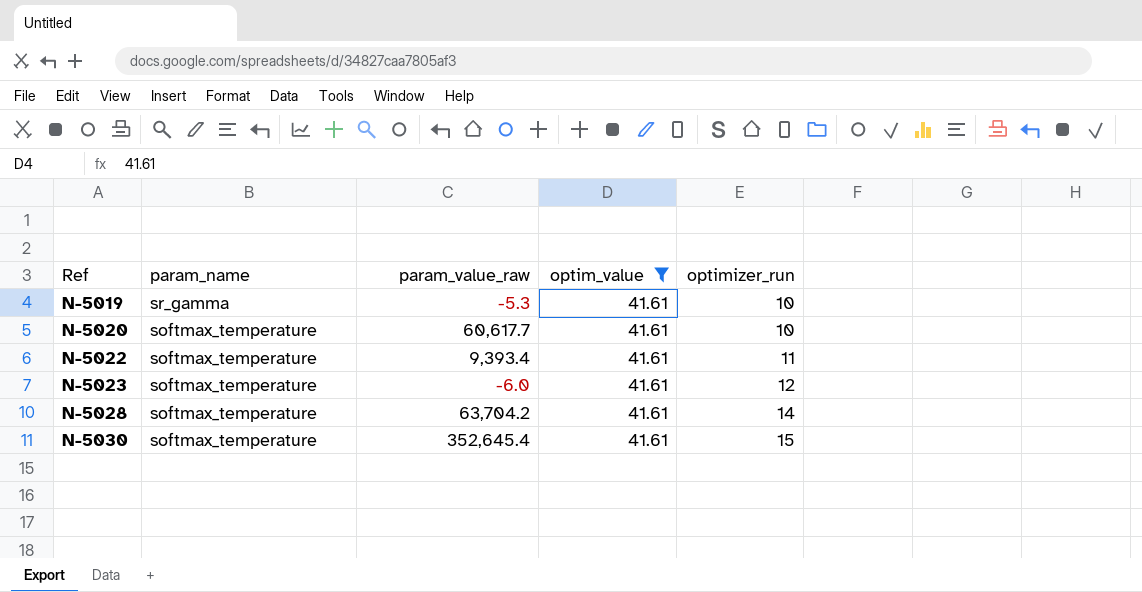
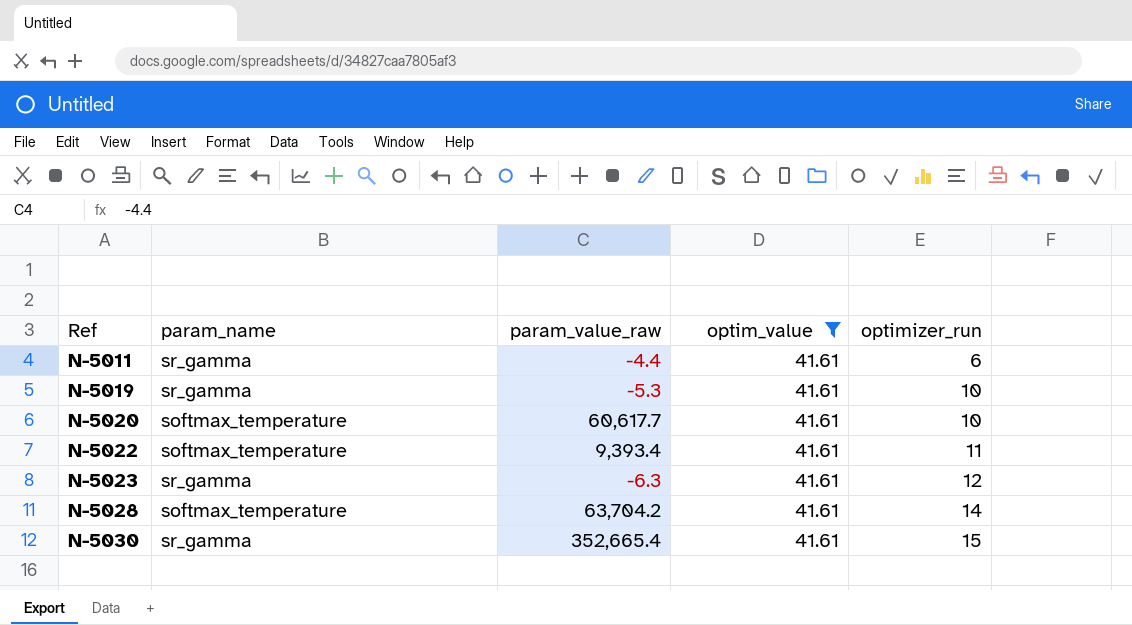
row N-5011: none -> sr_gamma | -4.4 | 41.61 | 6
N-5023 | param_name: softmax_temperature -> sr_gamma
N-5023 | param_value_raw: -6.0 -> -6.3
N-5030 | param_name: softmax_temperature -> sr_gamma
N-5030 | param_value_raw: 352,645.4 -> 352,665.4

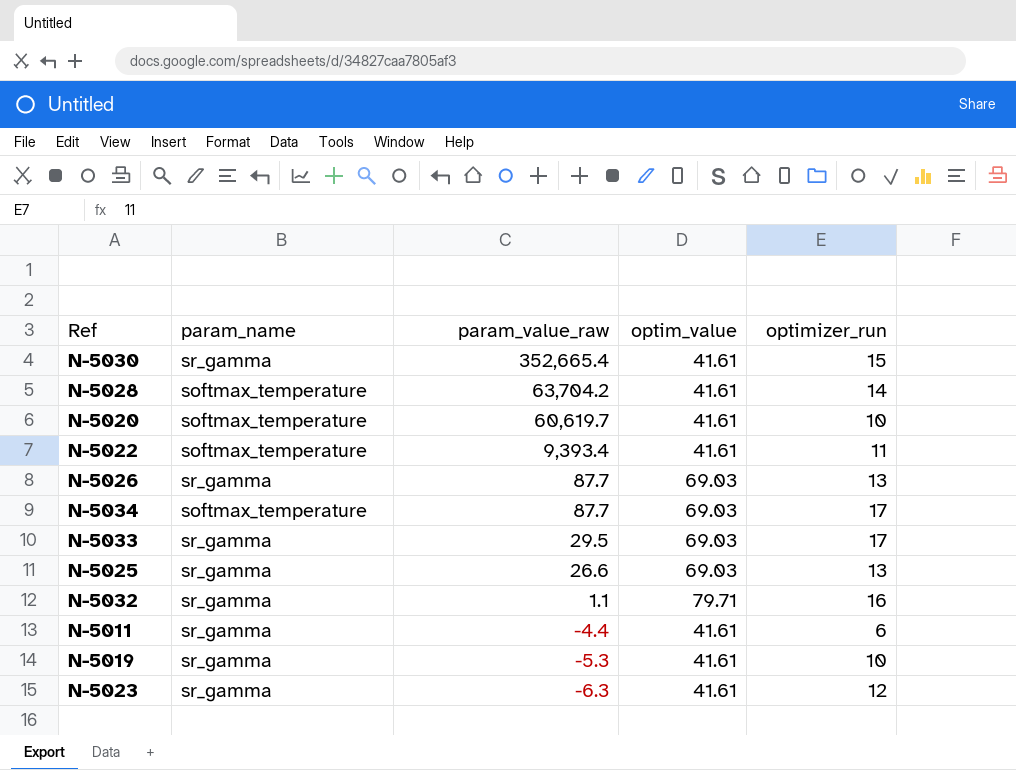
filter: optim_value = 41.61 -> none
row order: Ref ascending -> param_value_raw descending
N-5020 | param_value_raw: 60,617.7 -> 60,619.7

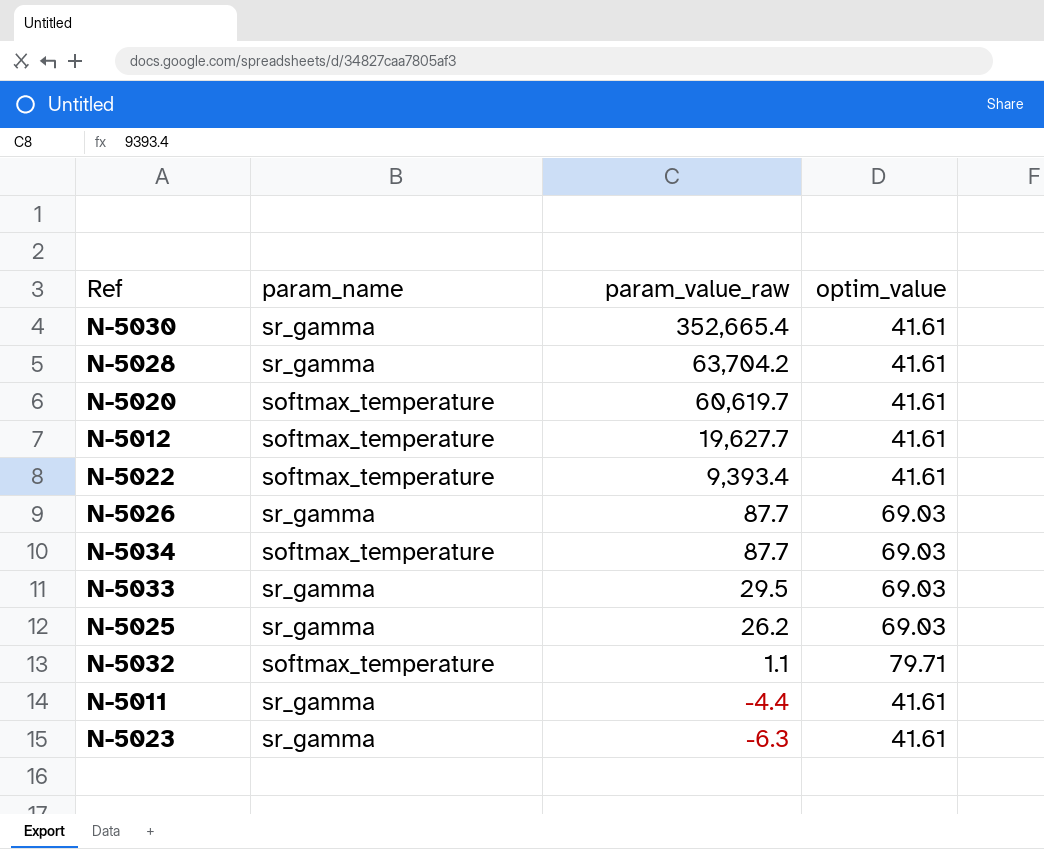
column optimizer_run | position: 5 -> none
row N-5019: sr_gamma | -5.3 | 41.61 | 10 -> none
N-5028 | param_name: softmax_temperature -> sr_gamma
row N-5012: none -> softmax_temperature | 19,627.7 | 41.61
N-5025 | param_value_raw: 26.6 -> 26.2
N-5032 | param_name: sr_gamma -> softmax_temperature

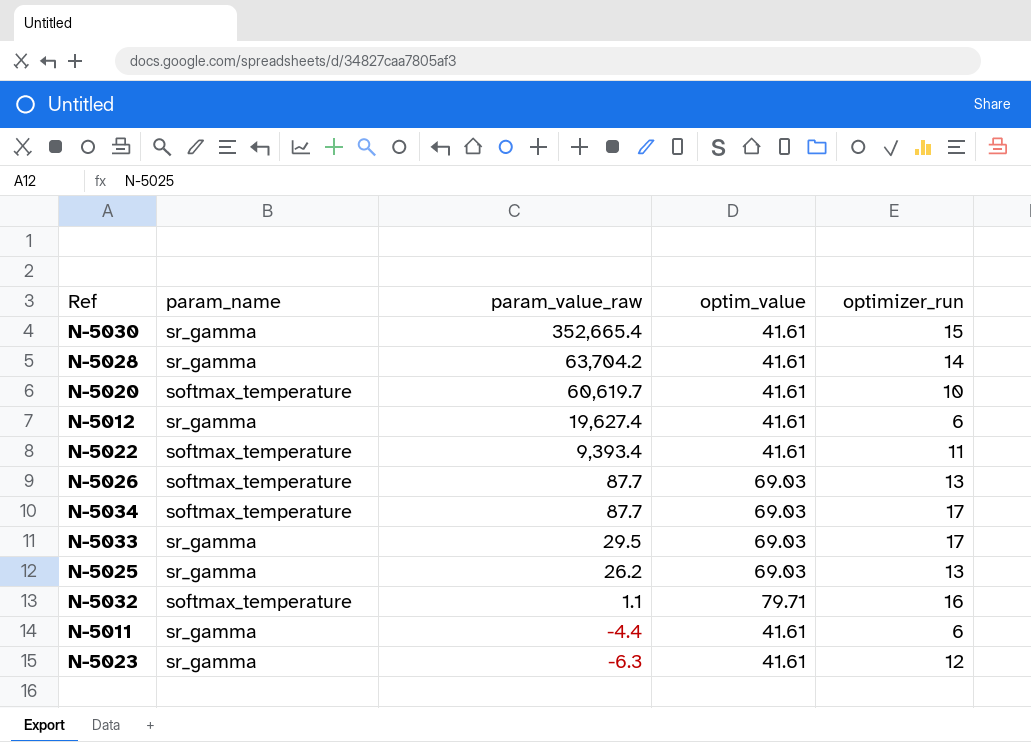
column optimizer_run | position: none -> 5
N-5012 | param_name: softmax_temperature -> sr_gamma
N-5012 | param_value_raw: 19,627.7 -> 19,627.4
N-5026 | param_name: sr_gamma -> softmax_temperature

